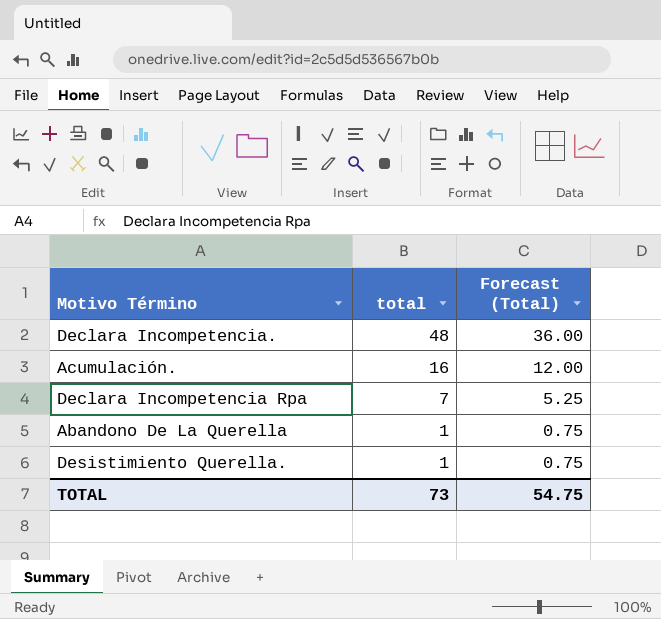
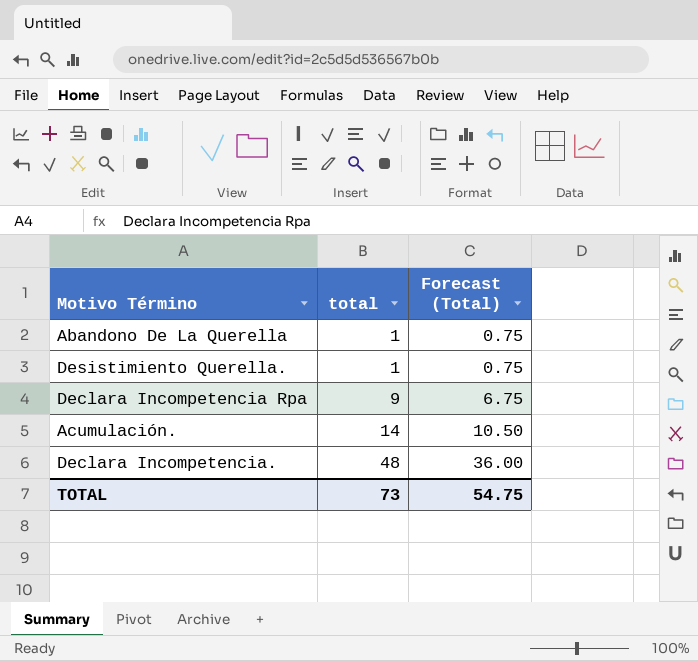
row order: total descending -> total ascending
Declara Incompetencia Rpa | total: 7 -> 9
Declara Incompetencia Rpa | Forecast (Total): 5.25 -> 6.75
Acumulación. | total: 16 -> 14
Acumulación. | Forecast (Total): 12.00 -> 10.50

